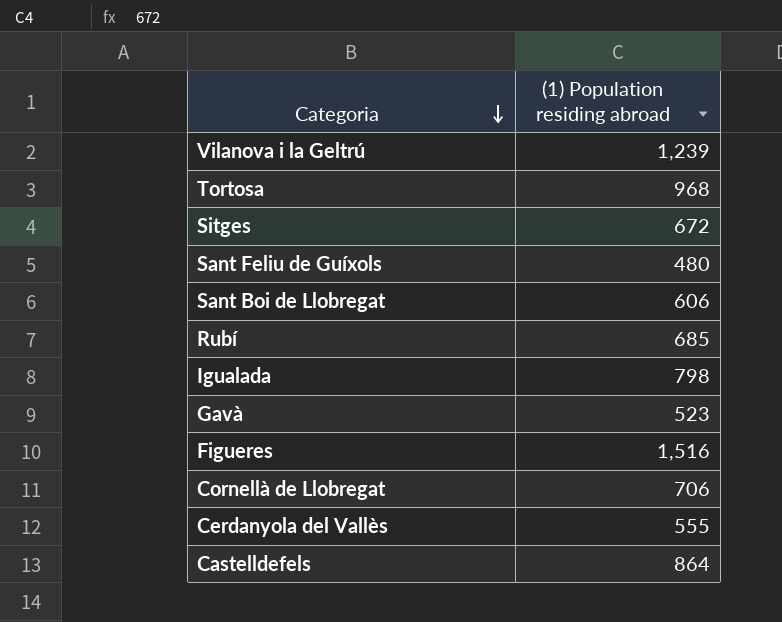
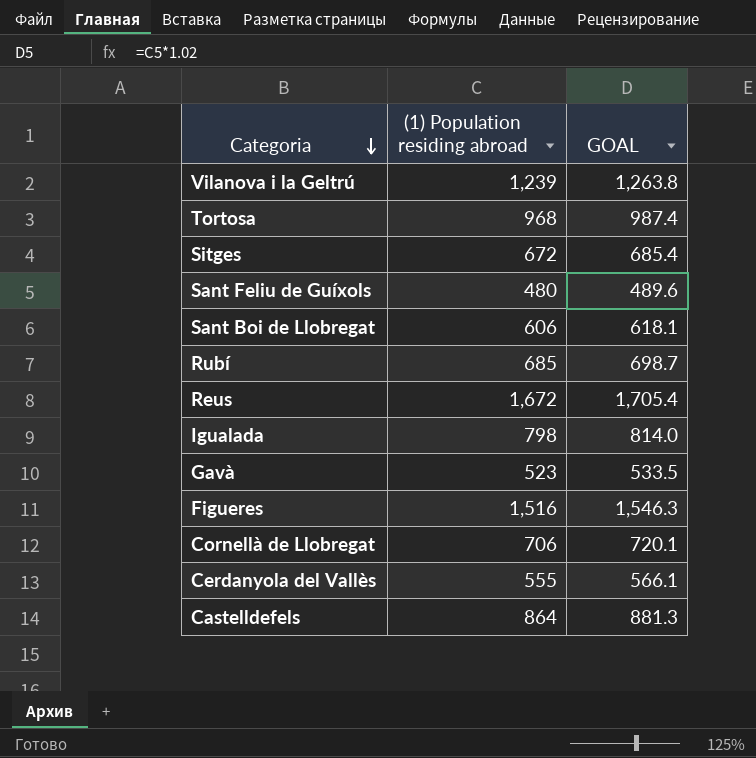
column GOAL | formula: none -> [(1) Population residing abroad] * 1.02
row Reus: none -> 1,672 | 1,705.4

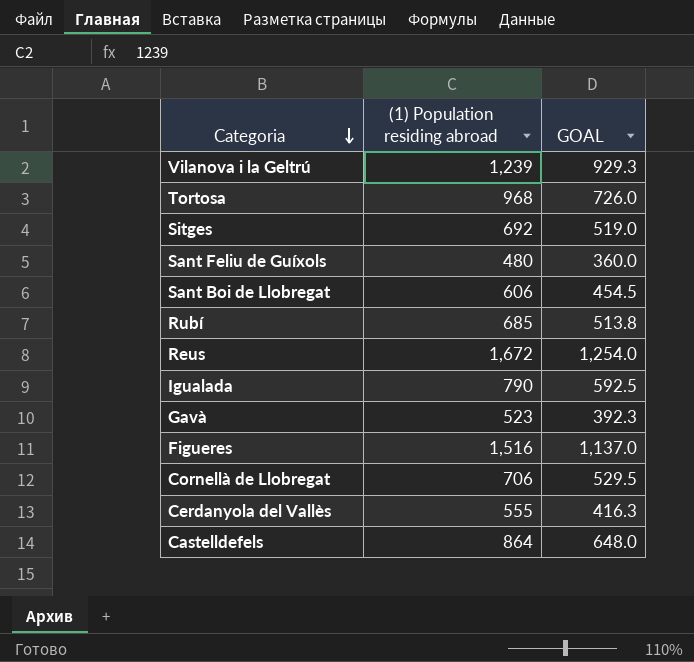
column GOAL | formula: [(1) Population residing abroad] * 1.02 -> [(1) Population residing abroad] * 0.75
Sitges | (1) Population residing abroad: 672 -> 692
Igualada | (1) Population residing abroad: 798 -> 790

